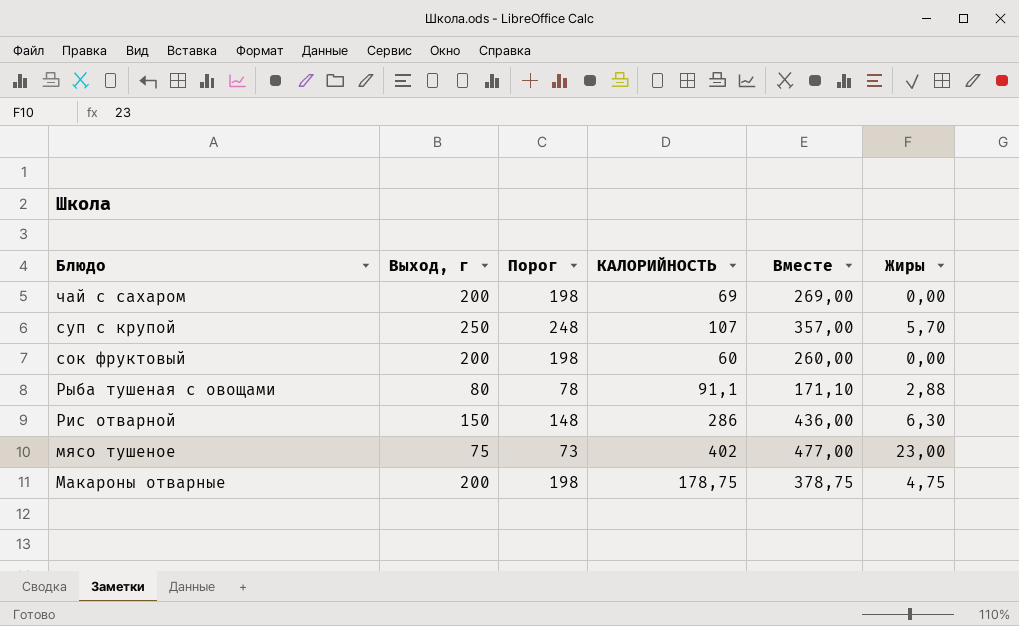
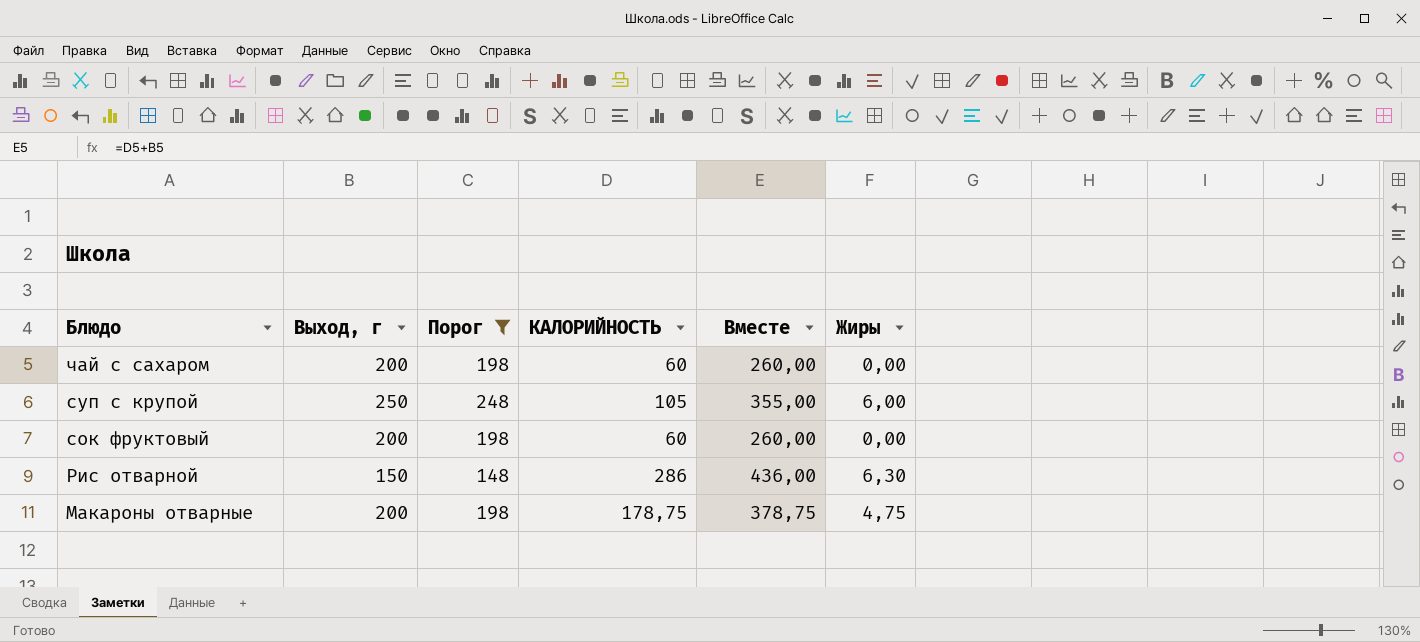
filter: none -> Порог >= 148
чай с сахаром | КАЛОРИЙНОСТЬ: 69 -> 60
чай с сахаром | Вместе: 269,00 -> 260,00
суп с крупой | КАЛОРИЙНОСТЬ: 107 -> 105
суп с крупой | Вместе: 357,00 -> 355,00
суп с крупой | Жиры: 5,70 -> 6,00

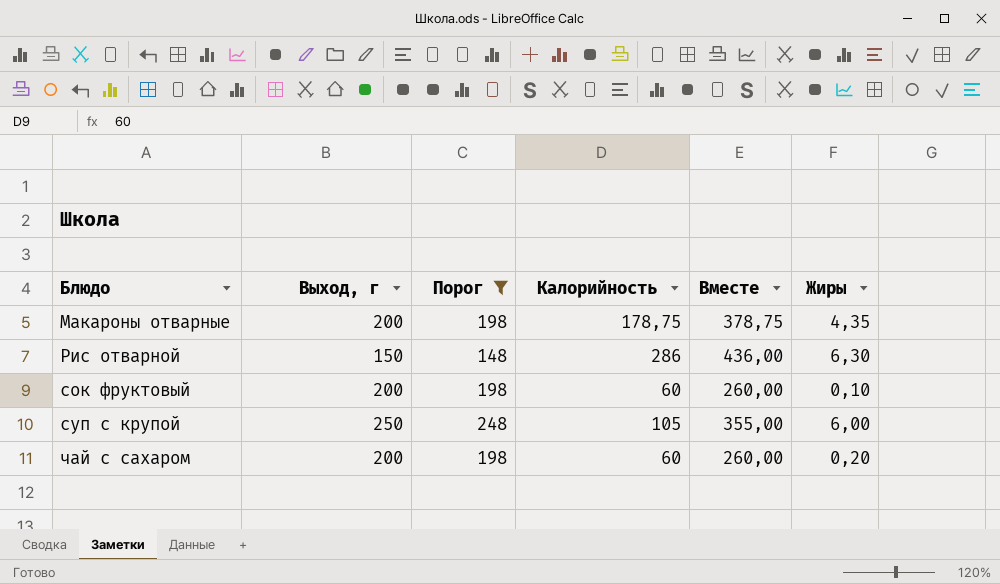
row order: Блюдо descending -> Блюдо ascending
column name: КАЛОРИЙНОСТЬ -> Калорийность
Макароны отварные | Жиры: 4,75 -> 4,35
сок фруктовый | Жиры: 0,00 -> 0,10
чай с сахаром | Жиры: 0,00 -> 0,20

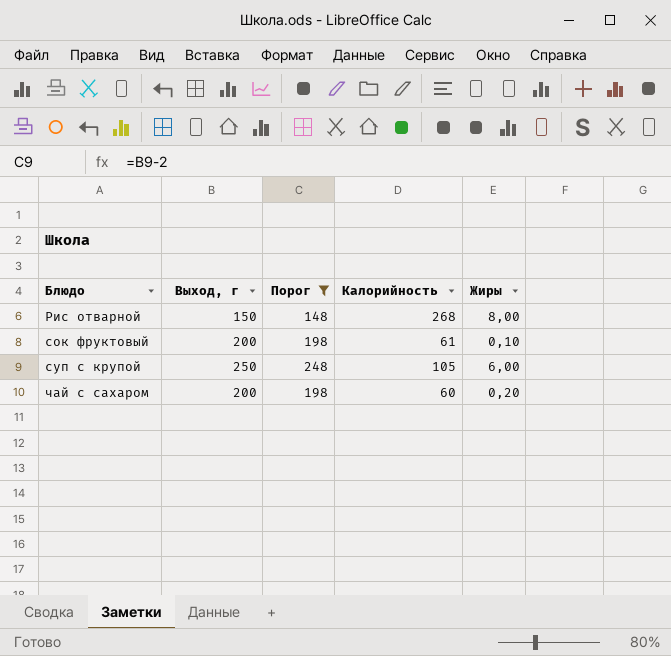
column Вместе | formula: [Выход, г] + [Калорийность] -> none
row Макароны отварные: 200 | 198 | 178,75 | 378,75 | 4,35 -> none
Рис отварной | Калорийность: 286 -> 268
Рис отварной | Жиры: 6,30 -> 8,00
сок фруктовый | Калорийность: 60 -> 61

